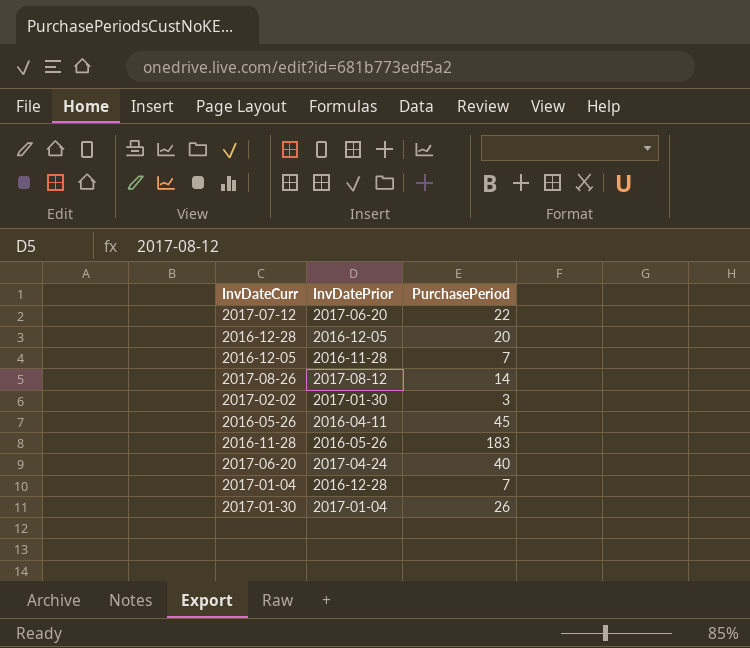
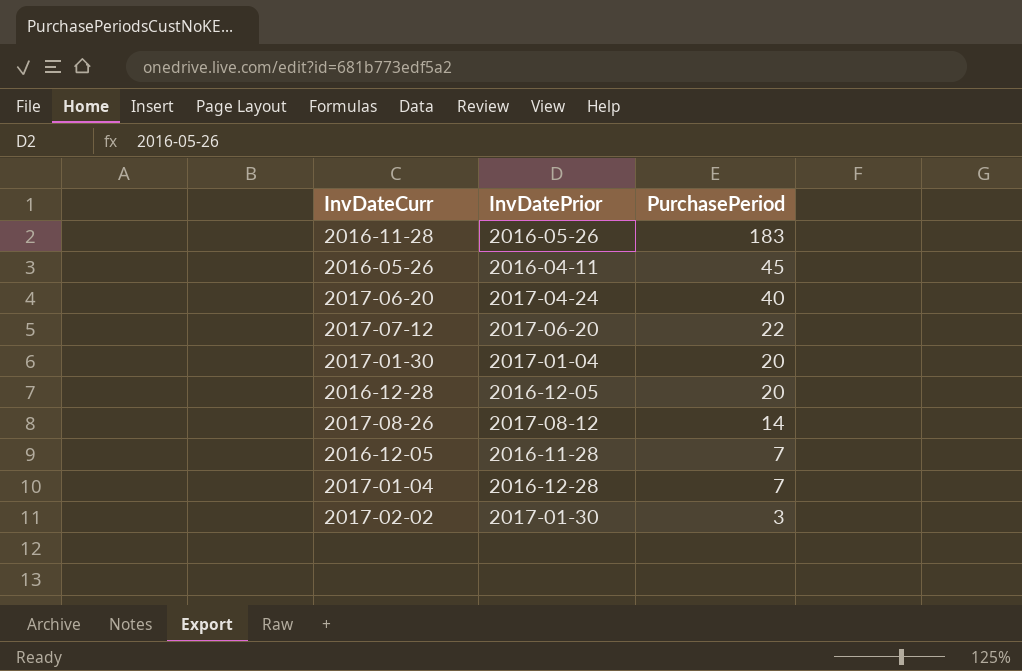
row order: none -> PurchasePeriod descending
2017-01-30 | PurchasePeriod: 26 -> 20

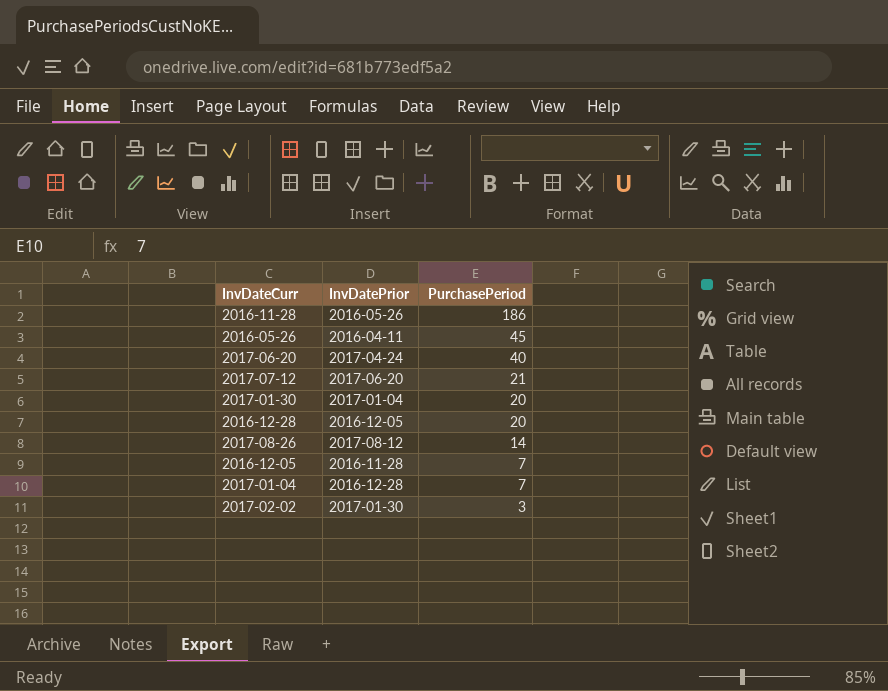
2016-11-28 | PurchasePeriod: 183 -> 186
2017-07-12 | PurchasePeriod: 22 -> 21

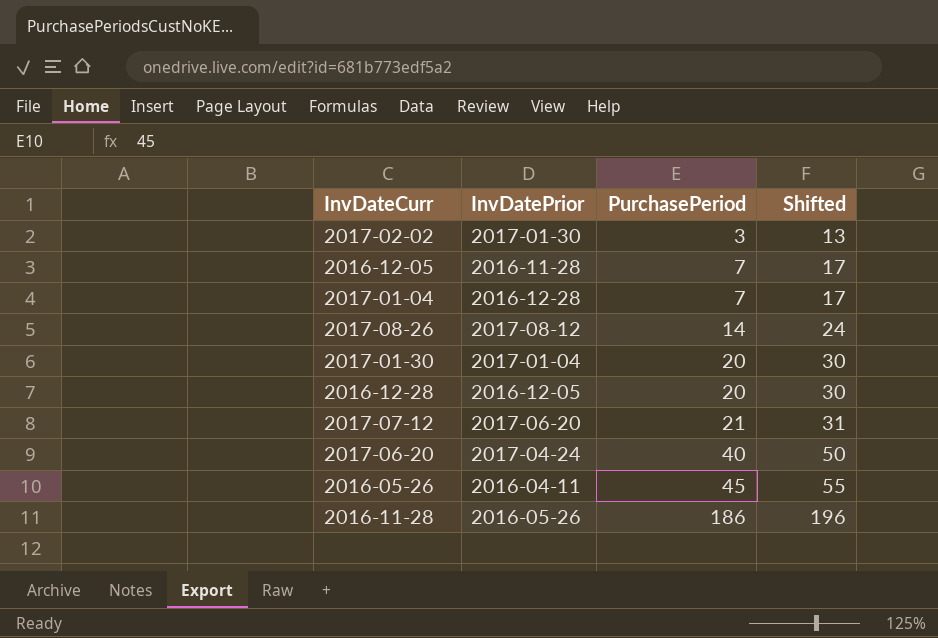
row order: PurchasePeriod descending -> PurchasePeriod ascending
column Shifted | formula: none -> [PurchasePeriod] + 10

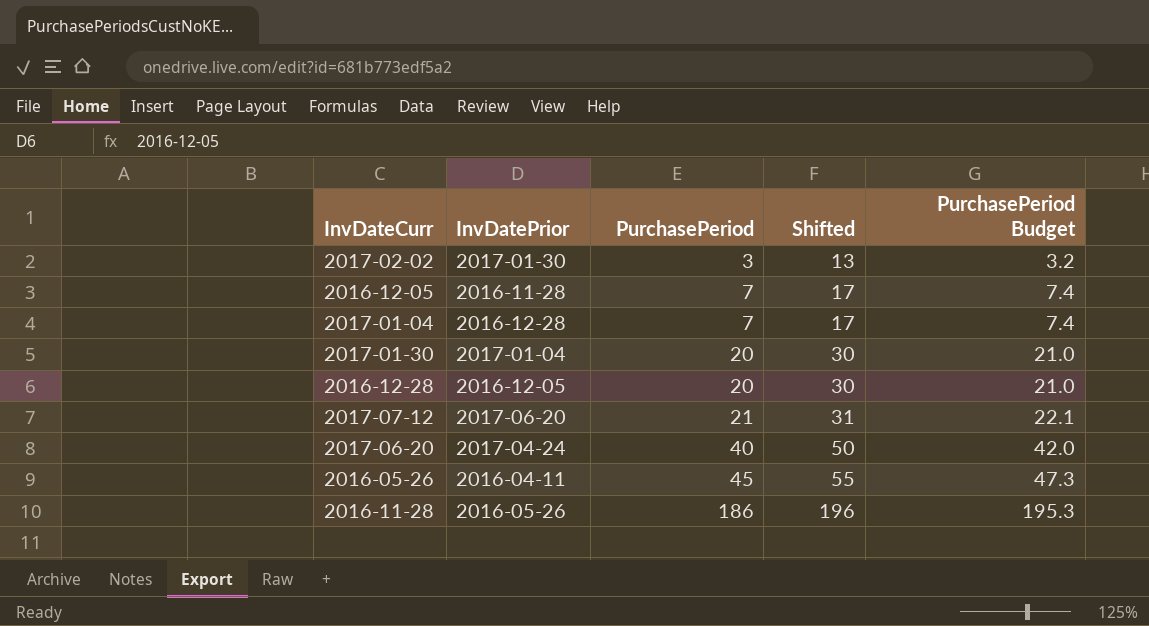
column PurchasePeriod Budget | formula: none -> [PurchasePeriod] * 1.05
row 2017-08-26: 2017-08-12 | 14 | 24 -> none

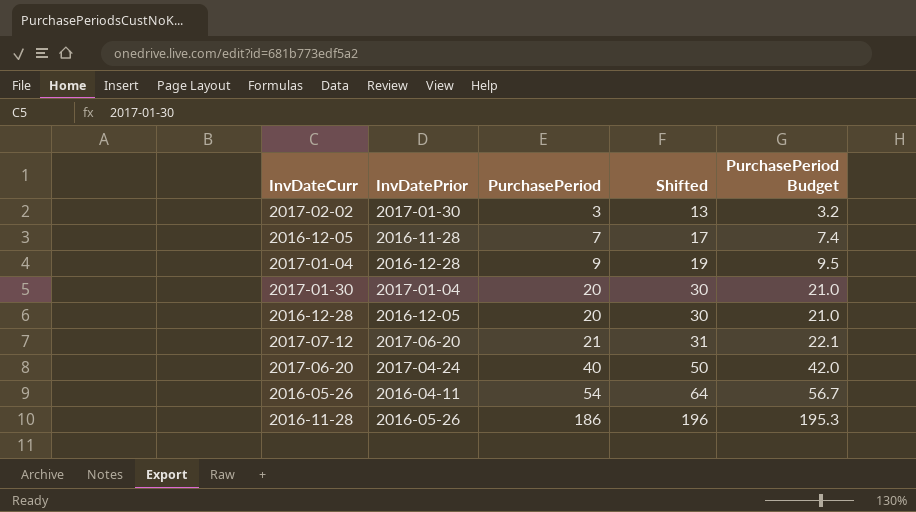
2017-01-04 | PurchasePeriod: 7 -> 9
2017-01-04 | Shifted: 17 -> 19
2017-01-04 | PurchasePeriod Budget: 7.4 -> 9.5
2016-05-26 | PurchasePeriod: 45 -> 54
2016-05-26 | Shifted: 55 -> 64
2016-05-26 | PurchasePeriod Budget: 47.3 -> 56.7

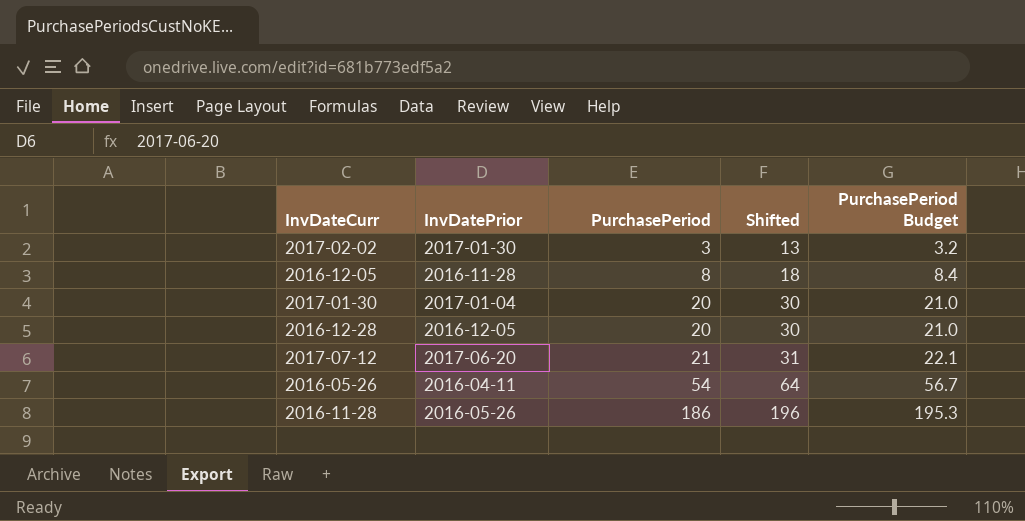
row 2017-01-04: 2016-12-28 | 9 | 19 | 9.5 -> none
row 2017-06-20: 2017-04-24 | 40 | 50 | 42.0 -> none
2016-12-05 | PurchasePeriod: 7 -> 8
2016-12-05 | Shifted: 17 -> 18
2016-12-05 | PurchasePeriod Budget: 7.4 -> 8.4

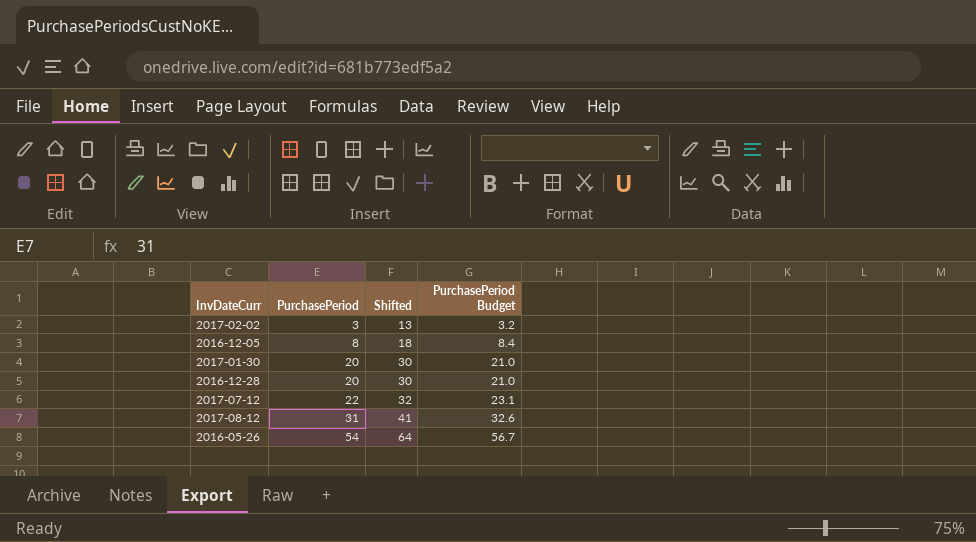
column InvDatePrior | position: 2 -> none
row 2016-11-28: 2016-05-26 | 186 | 196 | 195.3 -> none
2017-07-12 | PurchasePeriod: 21 -> 22
2017-07-12 | Shifted: 31 -> 32
2017-07-12 | PurchasePeriod Budget: 22.1 -> 23.1
row 2017-08-12: none -> 31 | 41 | 32.6

